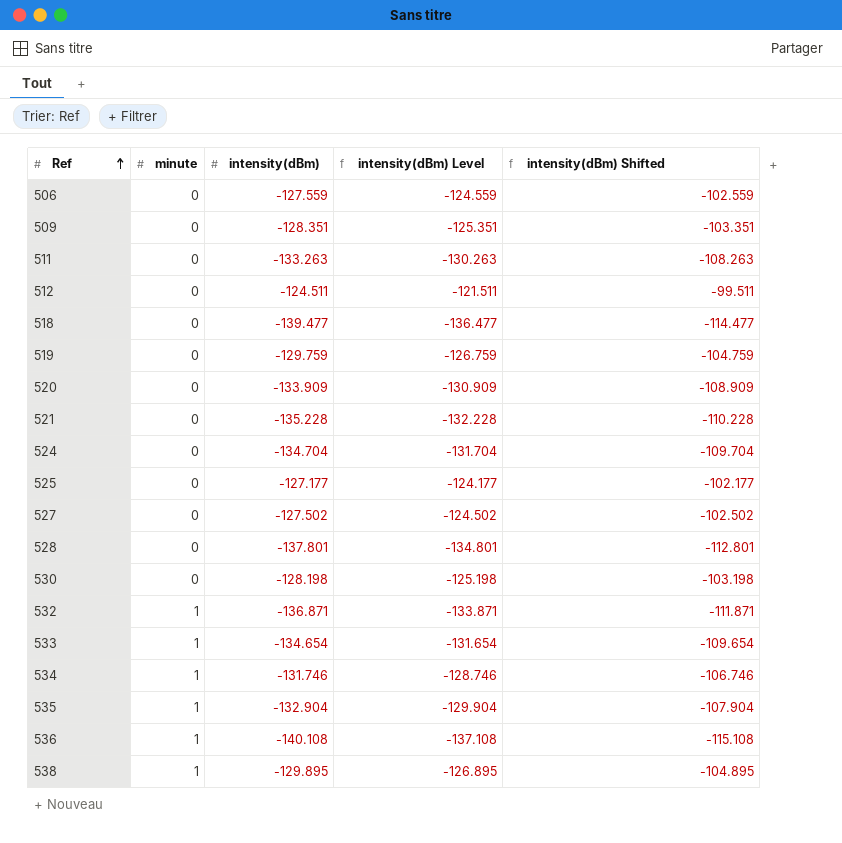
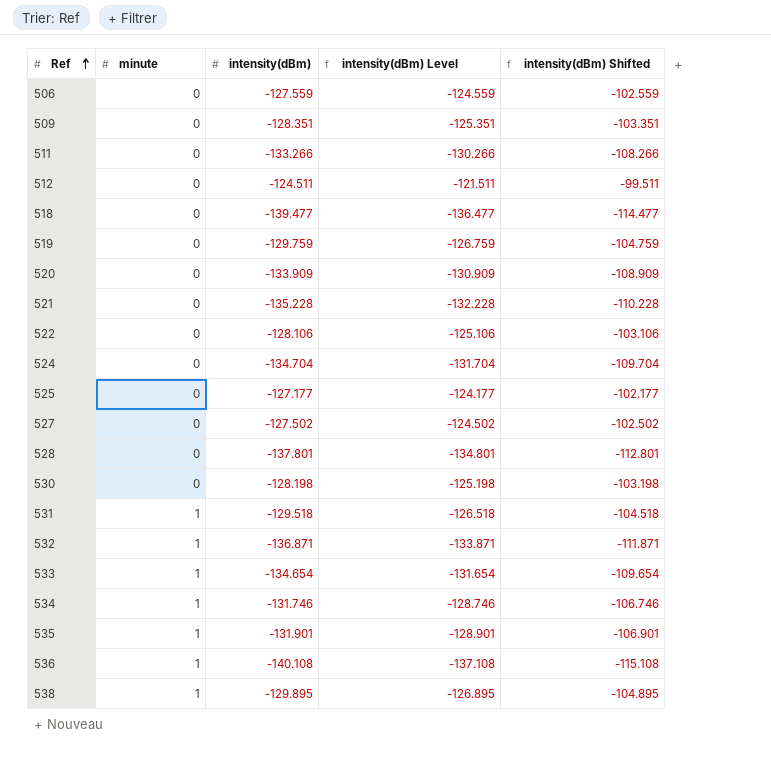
511 | intensity(dBm): -133.263 -> -133.266
511 | intensity(dBm) Level: -130.263 -> -130.266
511 | intensity(dBm) Shifted: -108.263 -> -108.266
row 522: none -> 0 | -128.106 | -125.106 | -103.106
row 531: none -> 1 | -129.518 | -126.518 | -104.518
535 | intensity(dBm): -132.904 -> -131.901
535 | intensity(dBm) Level: -129.904 -> -128.901
535 | intensity(dBm) Shifted: -107.904 -> -106.901

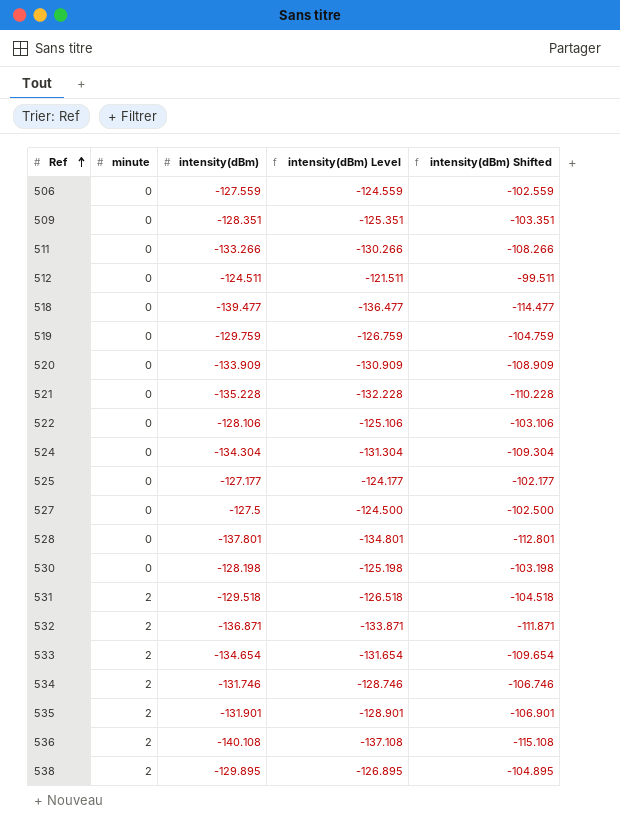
524 | intensity(dBm): -134.704 -> -134.304
524 | intensity(dBm) Level: -131.704 -> -131.304
524 | intensity(dBm) Shifted: -109.704 -> -109.304
527 | intensity(dBm): -127.502 -> -127.5
527 | intensity(dBm) Level: -124.502 -> -124.500
527 | intensity(dBm) Shifted: -102.502 -> -102.500
531 | minute: 1 -> 2
532 | minute: 1 -> 2
533 | minute: 1 -> 2
534 | minute: 1 -> 2
535 | minute: 1 -> 2
536 | minute: 1 -> 2
538 | minute: 1 -> 2

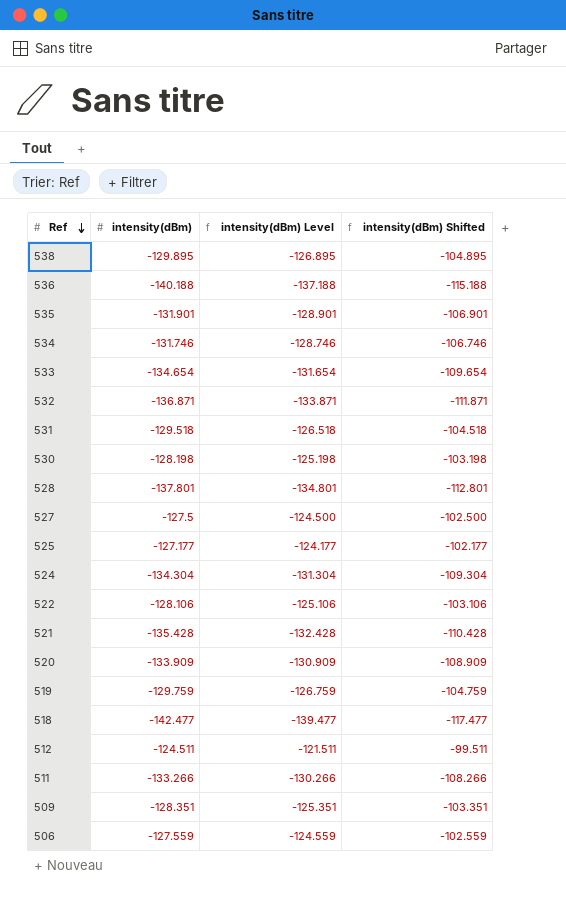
row order: Ref ascending -> Ref descending
column minute | position: 2 -> none
536 | intensity(dBm): -140.108 -> -140.188
536 | intensity(dBm) Level: -137.108 -> -137.188
536 | intensity(dBm) Shifted: -115.108 -> -115.188
521 | intensity(dBm): -135.228 -> -135.428
521 | intensity(dBm) Level: -132.228 -> -132.428
521 | intensity(dBm) Shifted: -110.228 -> -110.428
518 | intensity(dBm): -139.477 -> -142.477
518 | intensity(dBm) Level: -136.477 -> -139.477
518 | intensity(dBm) Shifted: -114.477 -> -117.477

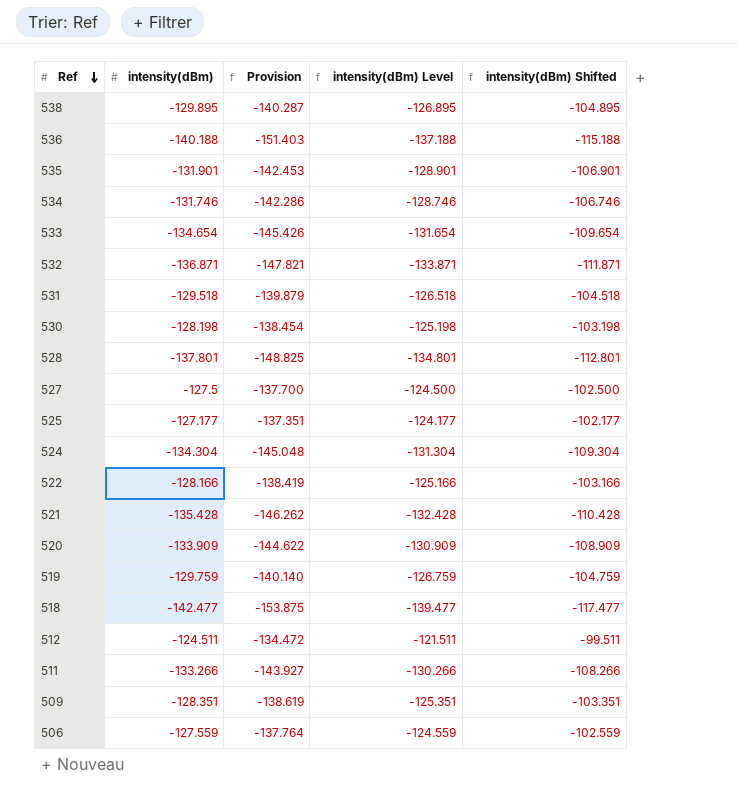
column Provision | formula: none -> [intensity(dBm)] * 1.08
522 | intensity(dBm): -128.106 -> -128.166
522 | intensity(dBm) Level: -125.106 -> -125.166
522 | intensity(dBm) Shifted: -103.106 -> -103.166

